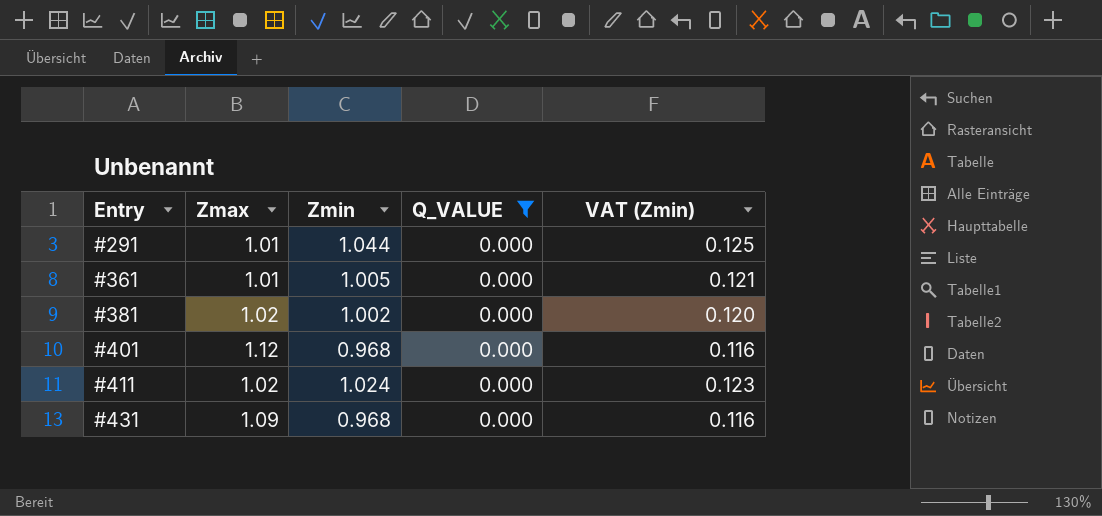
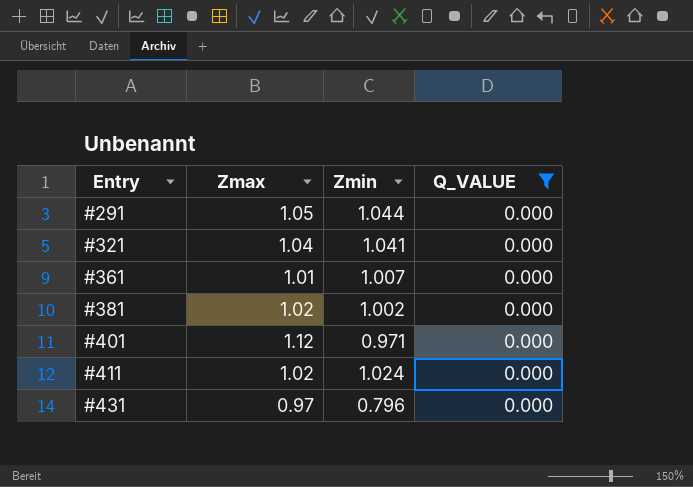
column VAT (Zmin) | formula: [Zmin] * 0.12 -> none
#291 | Zmax: 1.01 -> 1.05
row #321: none -> 1.04 | 1.041 | 0.000
#361 | Zmin: 1.005 -> 1.007
#401 | Zmin: 0.968 -> 0.971
#431 | Zmax: 1.09 -> 0.97
#431 | Zmin: 0.968 -> 0.796

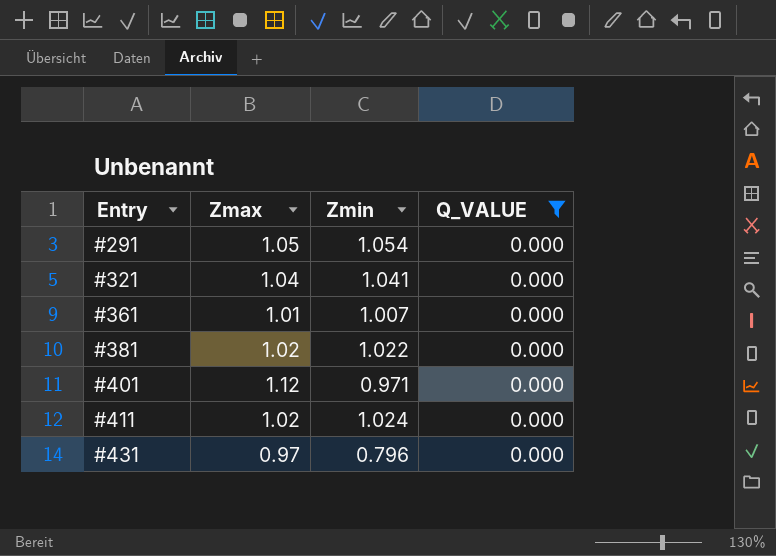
#291 | Zmin: 1.044 -> 1.054
#381 | Zmin: 1.002 -> 1.022

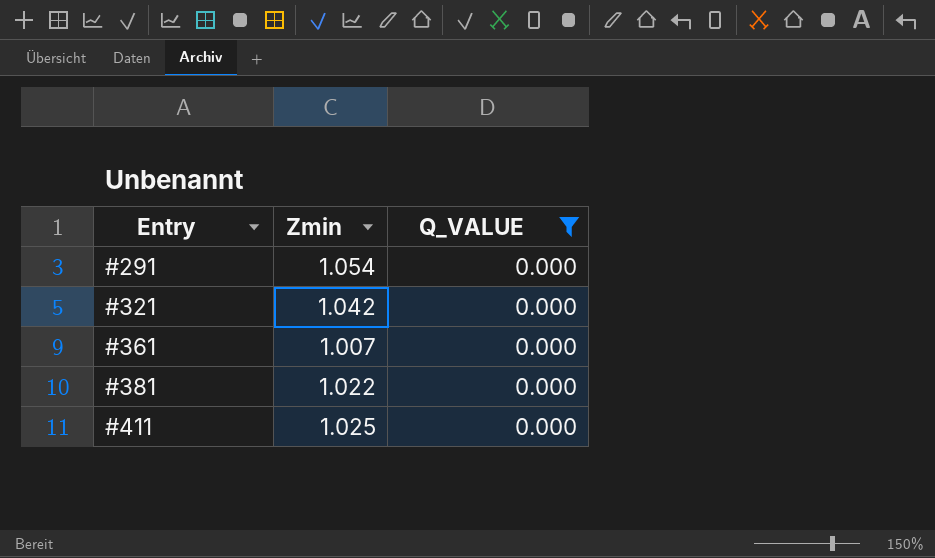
column Zmax | position: 2 -> none
row #401: 1.12 | 0.971 | 0.000 -> none
row #431: 0.97 | 0.796 | 0.000 -> none
#321 | Zmin: 1.041 -> 1.042
#411 | Zmin: 1.024 -> 1.025

